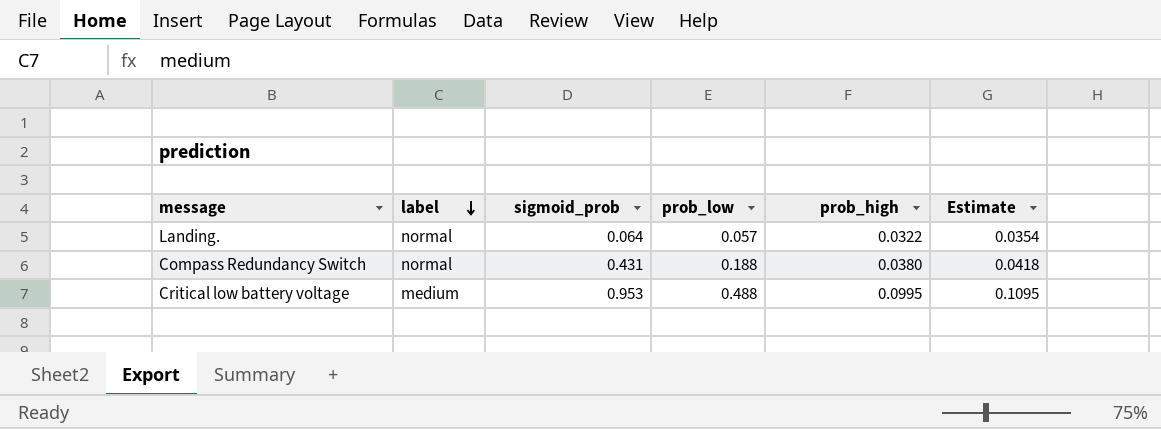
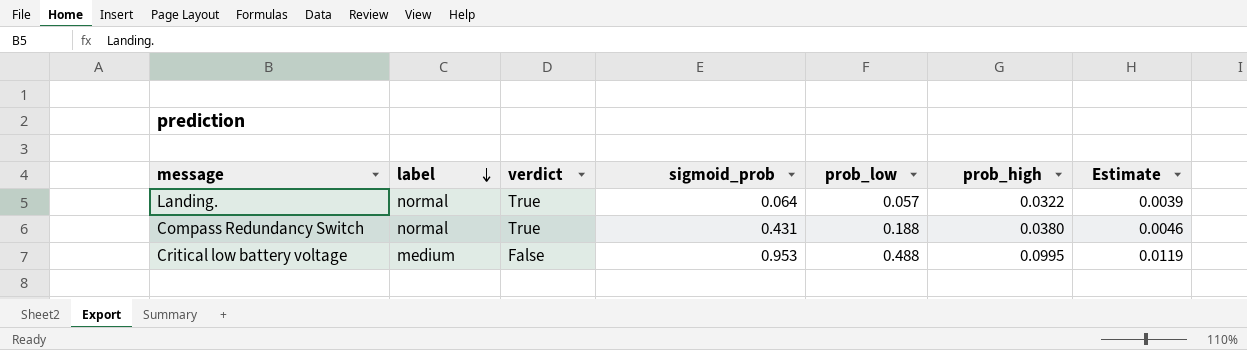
column verdict | position: none -> 3
column Estimate | formula: [prob_high] * 1.1 -> [prob_high] * 0.12

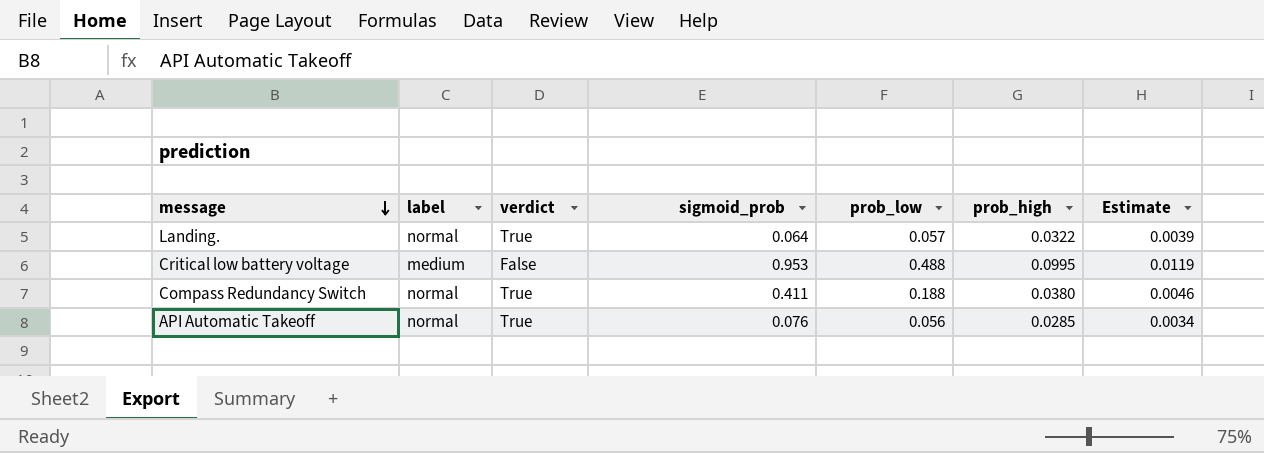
row order: label descending -> message descending
Compass Redundancy Switch | sigmoid_prob: 0.431 -> 0.411
row API Automatic Takeoff: none -> normal | True | 0.076 | 0.056 | 0.0285 | 0.0034

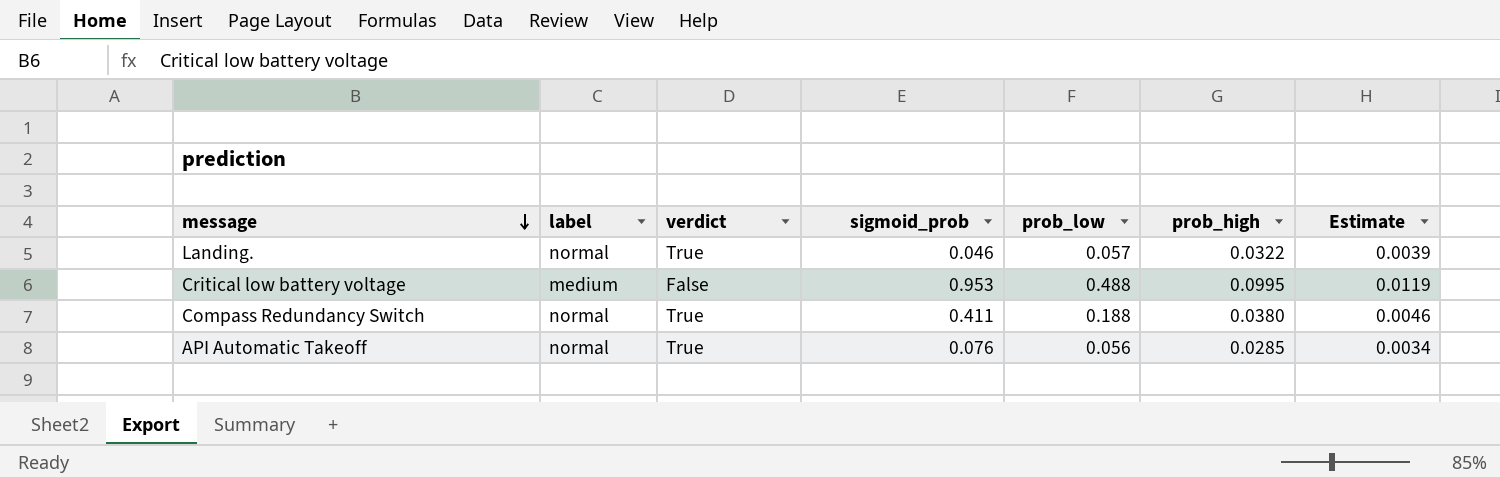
Landing. | sigmoid_prob: 0.064 -> 0.046

